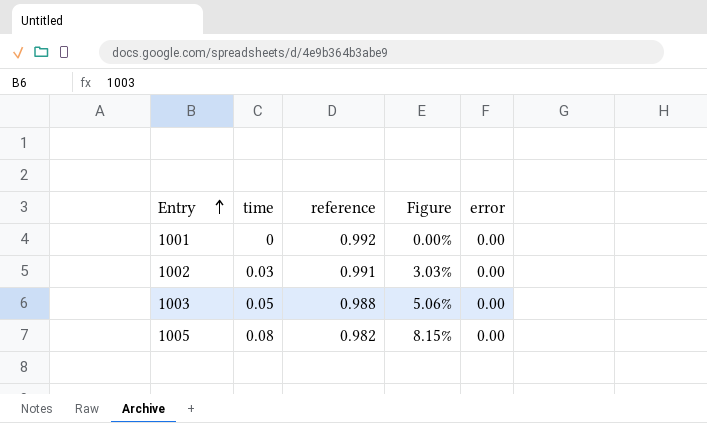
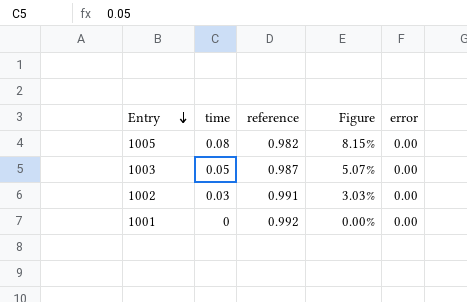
row order: Entry ascending -> Entry descending
1003 | reference: 0.988 -> 0.987
1003 | Figure: 5.06% -> 5.07%

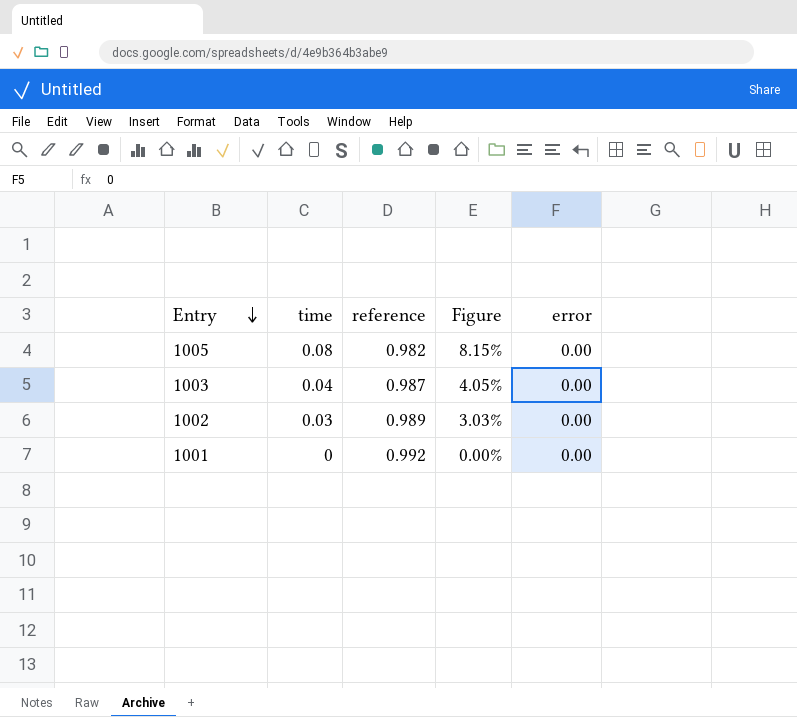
1003 | time: 0.05 -> 0.04
1003 | Figure: 5.07% -> 4.05%
1002 | reference: 0.991 -> 0.989

